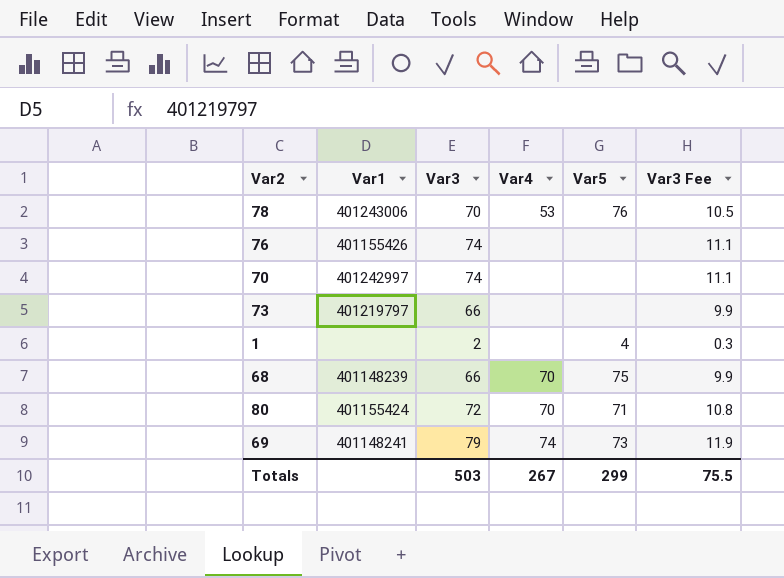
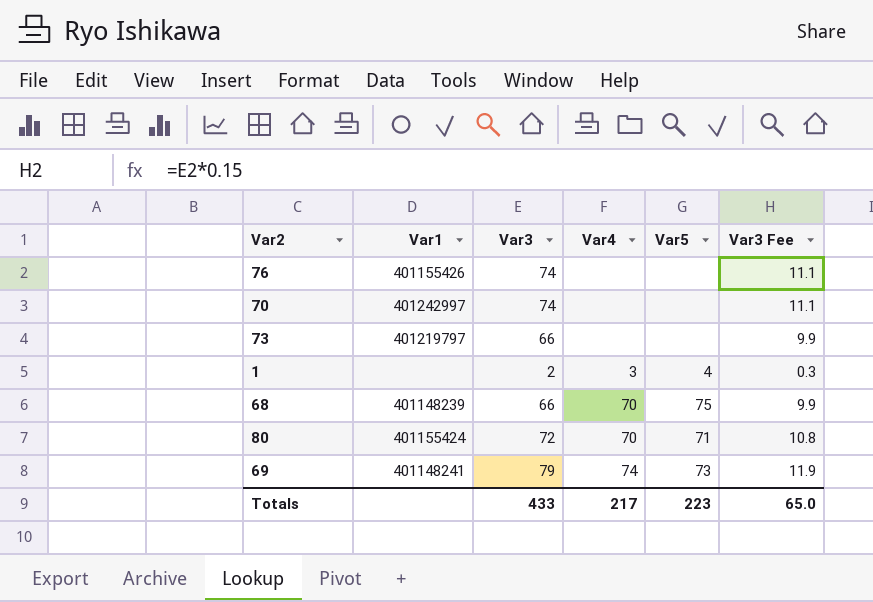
row 78: 401243006 | 70 | 53 | 76 | 10.5 -> none
1 | Var4: none -> 3
Totals | Var3: 503 -> 433
Totals | Var4: 267 -> 217
Totals | Var5: 299 -> 223
Totals | Var3 Fee: 75.5 -> 65.0

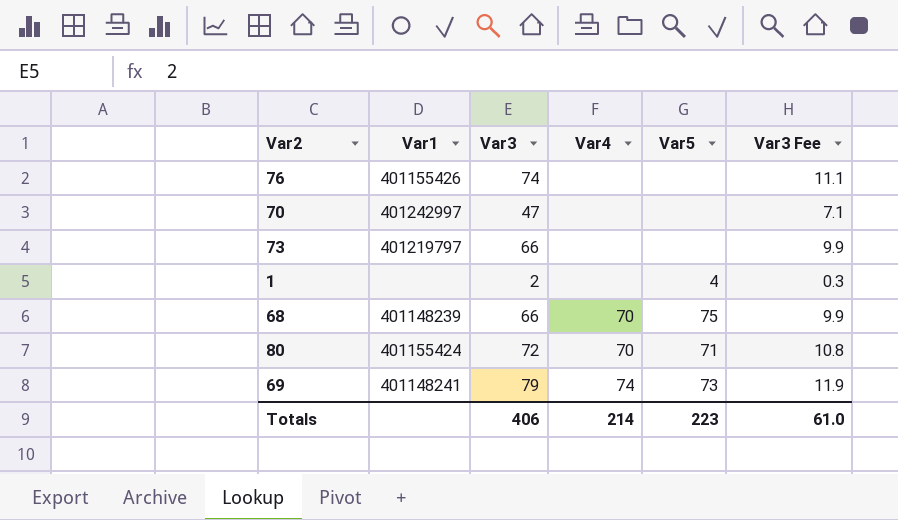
70 | Var3: 74 -> 47
70 | Var3 Fee: 11.1 -> 7.1
1 | Var4: 3 -> none
Totals | Var3: 433 -> 406
Totals | Var4: 217 -> 214
Totals | Var3 Fee: 65.0 -> 61.0

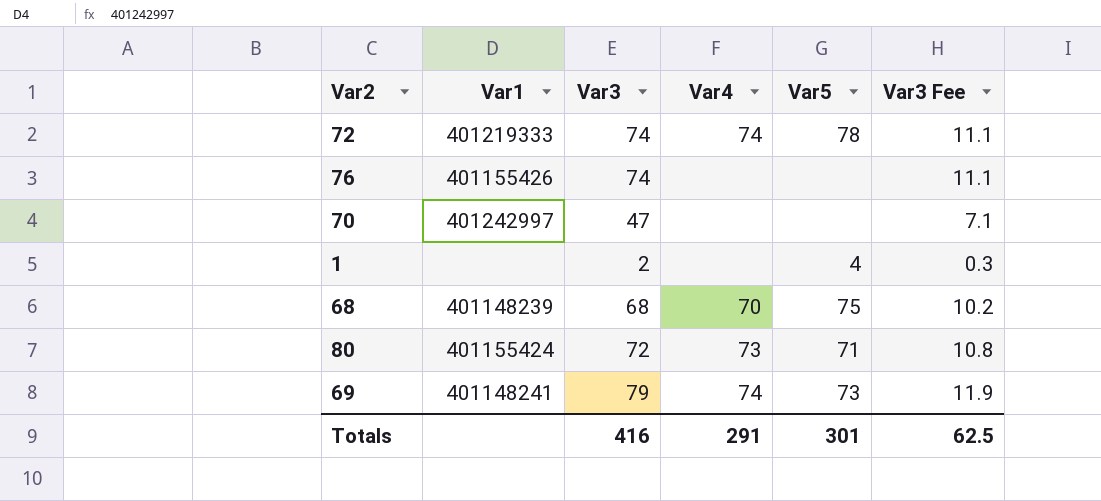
row 73: 401219797 | 66 | none | none | 9.9 -> none
row 72: none -> 401219333 | 74 | 74 | 78 | 11.1
68 | Var3: 66 -> 68
68 | Var3 Fee: 9.9 -> 10.2
80 | Var4: 70 -> 73
Totals | Var3: 406 -> 416
Totals | Var4: 214 -> 291
Totals | Var5: 223 -> 301
Totals | Var3 Fee: 61.0 -> 62.5

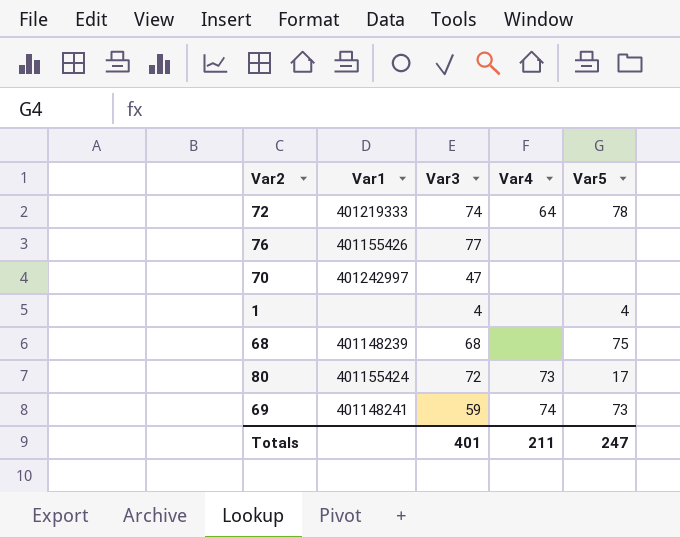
column Var3 Fee | formula: [Var3] * 0.15 -> none
72 | Var4: 74 -> 64
76 | Var3: 74 -> 77
1 | Var3: 2 -> 4
68 | Var4: 70 -> none
80 | Var5: 71 -> 17
69 | Var3: 79 -> 59
Totals | Var3: 416 -> 401
Totals | Var4: 291 -> 211
Totals | Var5: 301 -> 247

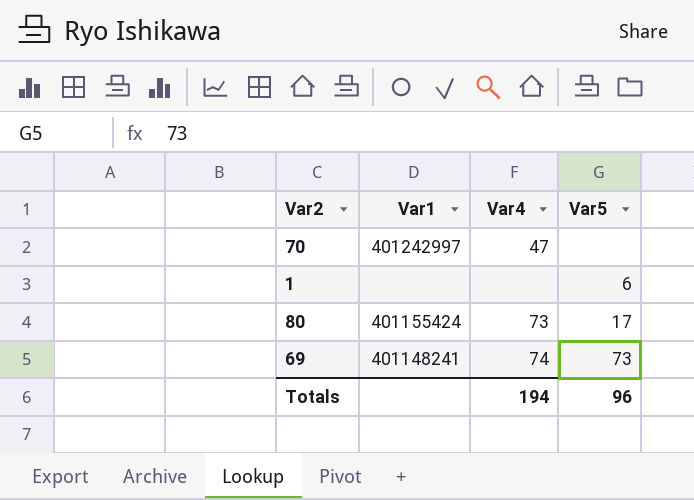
column Var3 | position: 3 -> none
row 72: 401219333 | 74 | 64 | 78 -> none
row 76: 401155426 | 77 | none | none -> none
row 68: 401148239 | 68 | none | 75 -> none
70 | Var4: none -> 47
1 | Var5: 4 -> 6
Totals | Var4: 211 -> 194
Totals | Var5: 247 -> 96

